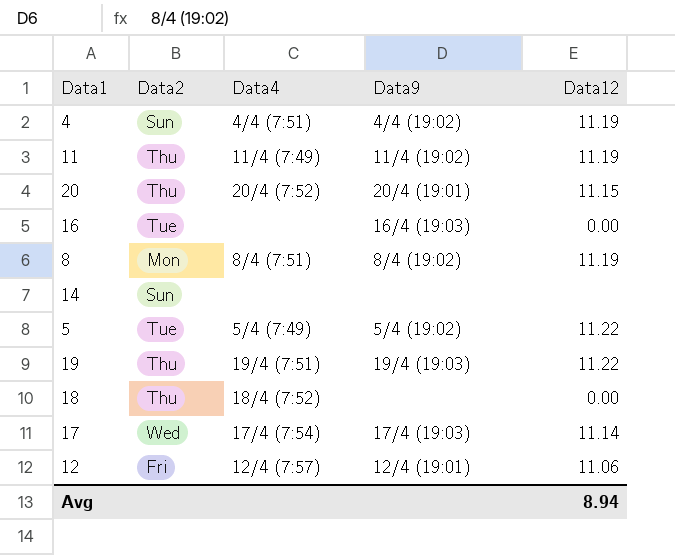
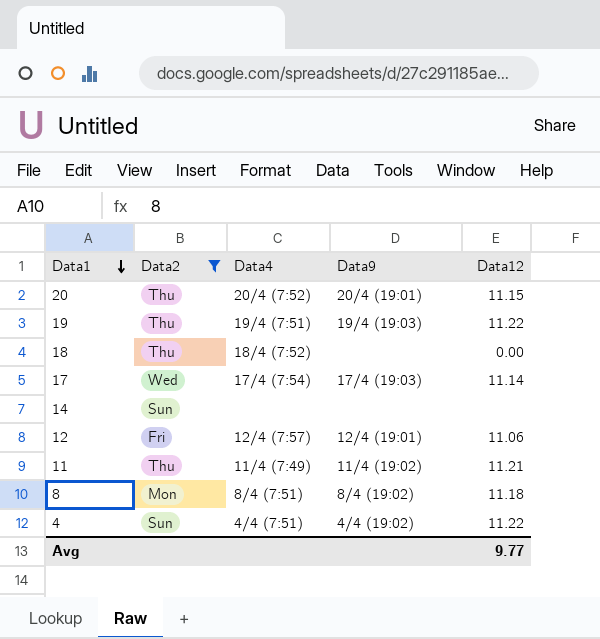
filter: none -> Data2 != Tue
row order: none -> Data1 descending
11 | Data12: 11.19 -> 11.21
8 | Data12: 11.19 -> 11.18
4 | Data12: 11.19 -> 11.22
Avg | Data12: 8.94 -> 9.77

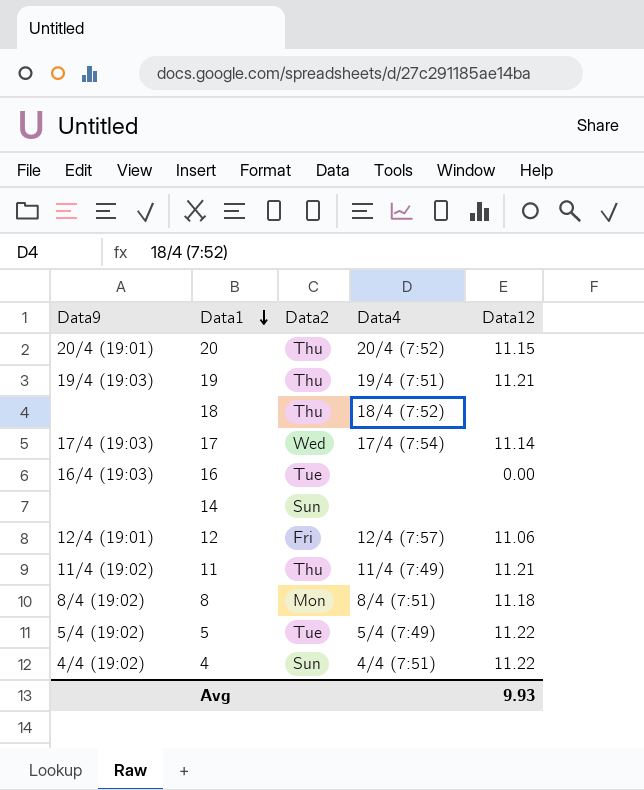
filter: Data2 != Tue -> none
column Data9 | position: 4 -> 1
19 | Data12: 11.22 -> 11.21
18 | Data12: 0.00 -> none
Avg | Data12: 9.77 -> 9.93

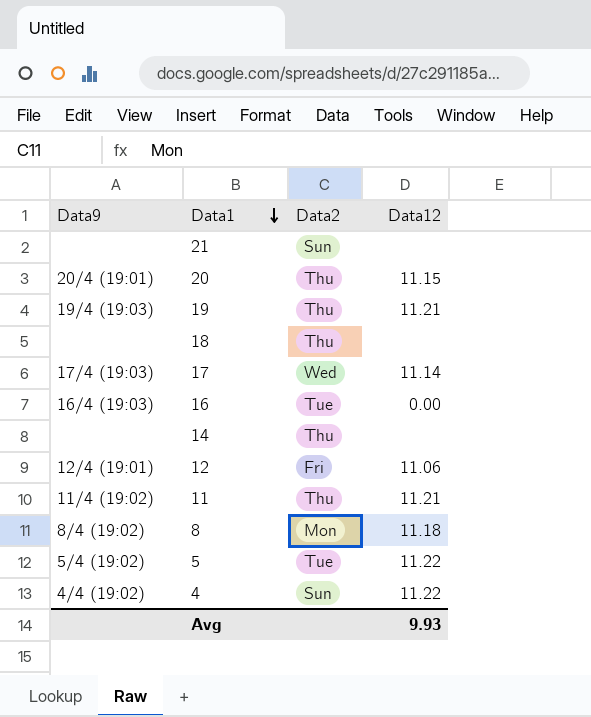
column Data4 | position: 4 -> none
row 21: none -> none | Sun | none
14 | Data2: Sun -> Thu

